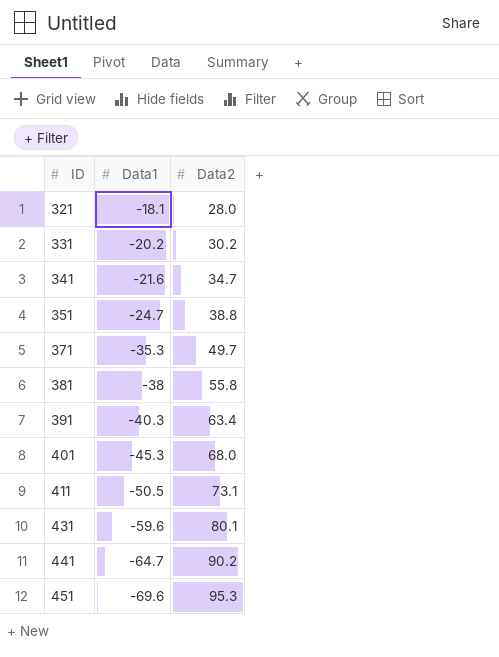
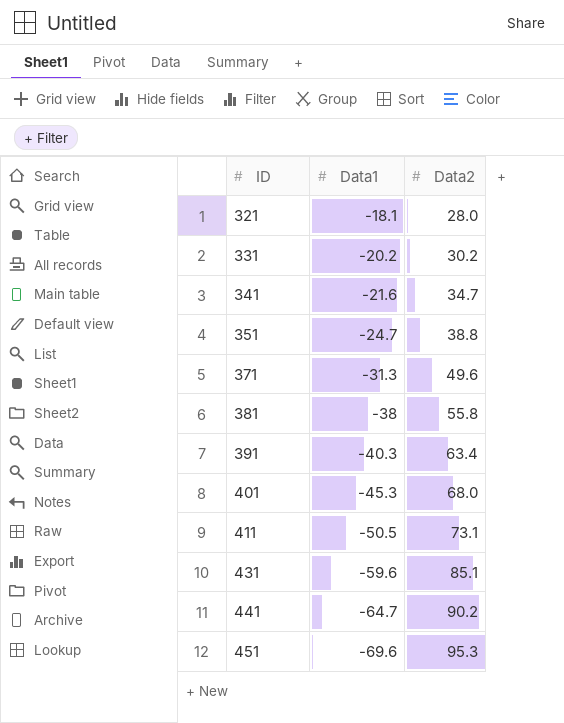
371 | Data1: -35.3 -> -31.3
371 | Data2: 49.7 -> 49.6
431 | Data2: 80.1 -> 85.1

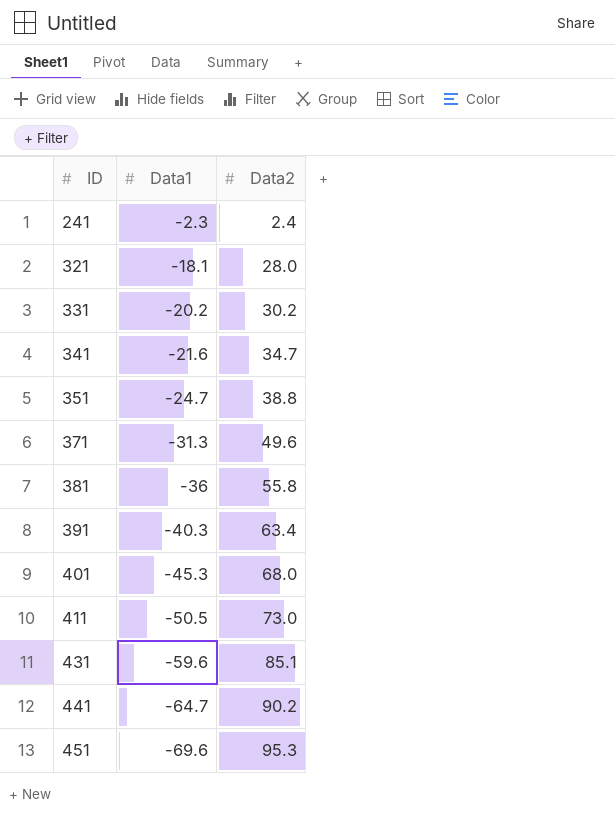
row 241: none -> -2.3 | 2.4
381 | Data1: -38 -> -36
411 | Data2: 73.1 -> 73.0

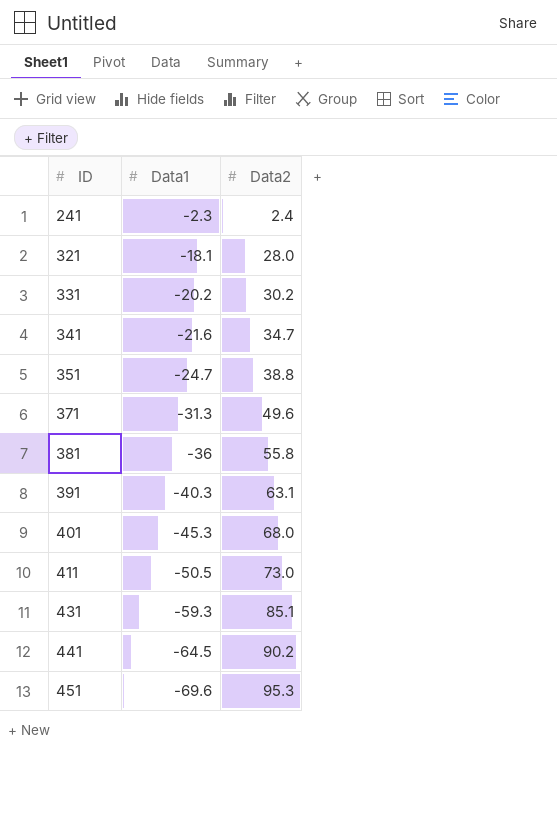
391 | Data2: 63.4 -> 63.1
431 | Data1: -59.6 -> -59.3
441 | Data1: -64.7 -> -64.5

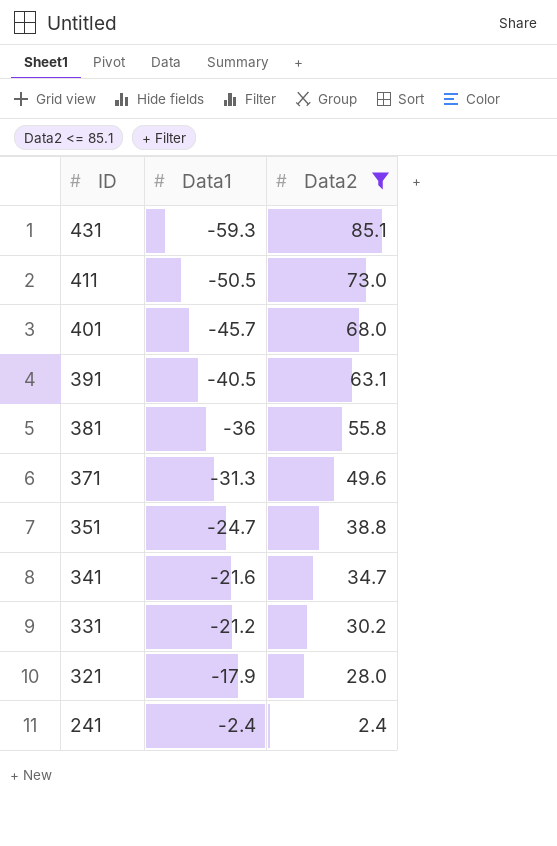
filter: none -> Data2 <= 85.1
row order: ID ascending -> ID descending
401 | Data1: -45.3 -> -45.7
391 | Data1: -40.3 -> -40.5
331 | Data1: -20.2 -> -21.2
321 | Data1: -18.1 -> -17.9
241 | Data1: -2.3 -> -2.4

